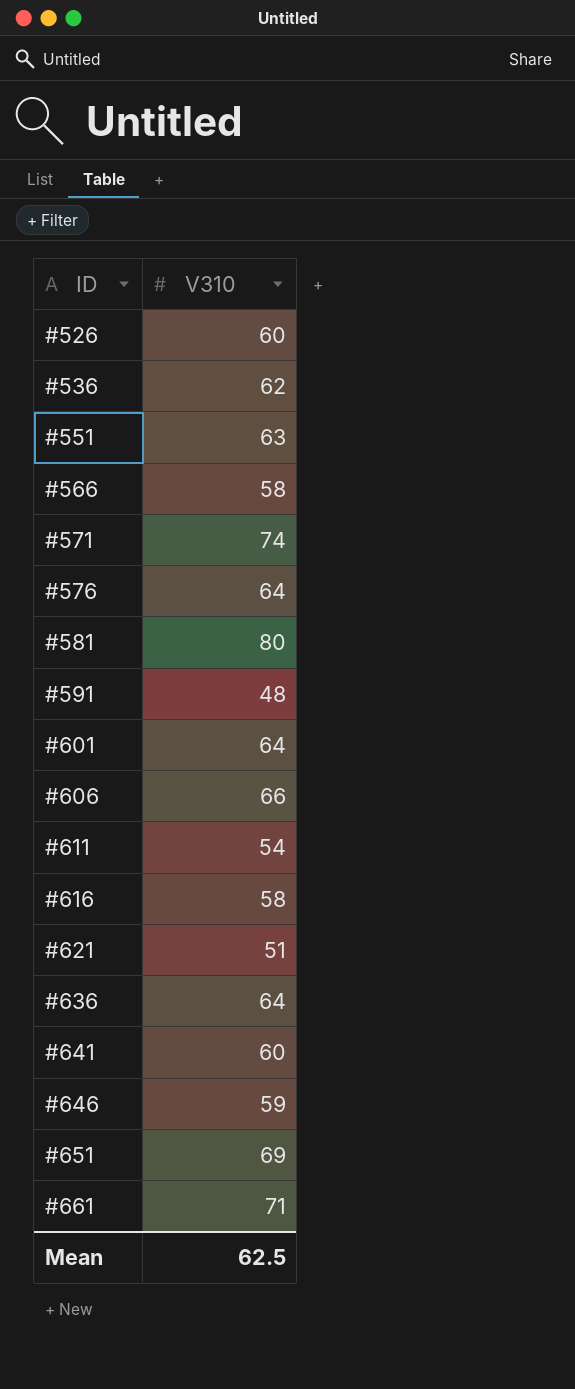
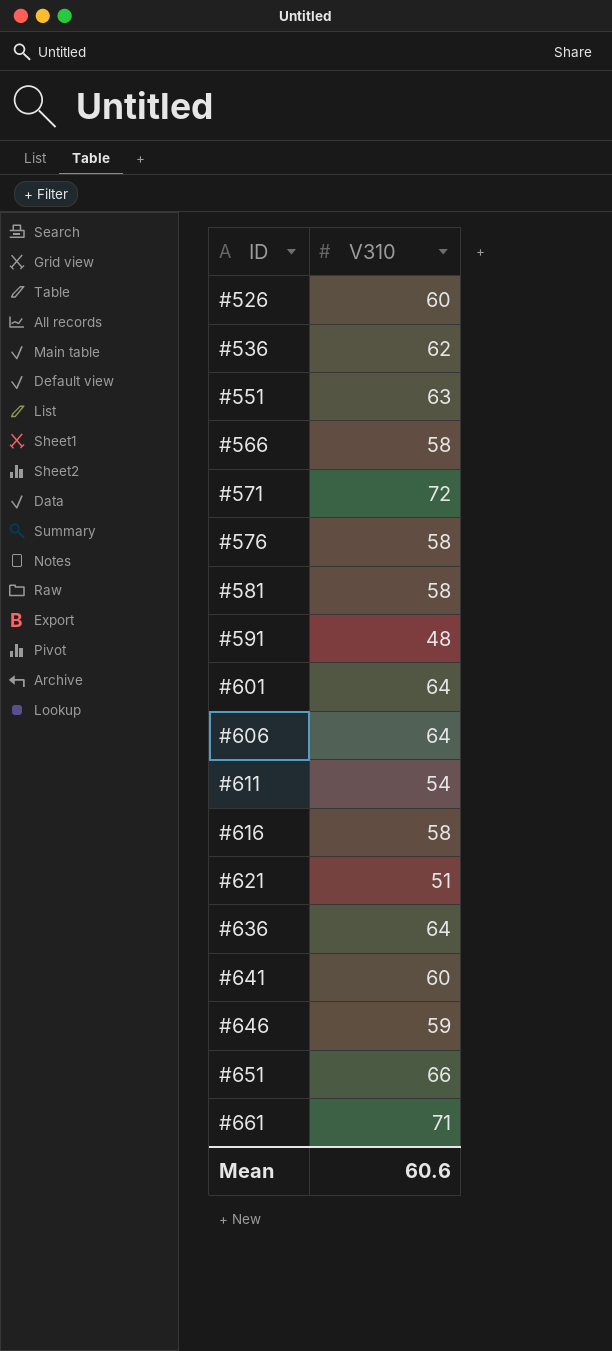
#571 | V310: 74 -> 72
#576 | V310: 64 -> 58
#581 | V310: 80 -> 58
#606 | V310: 66 -> 64
#651 | V310: 69 -> 66
Mean | V310: 62.5 -> 60.6

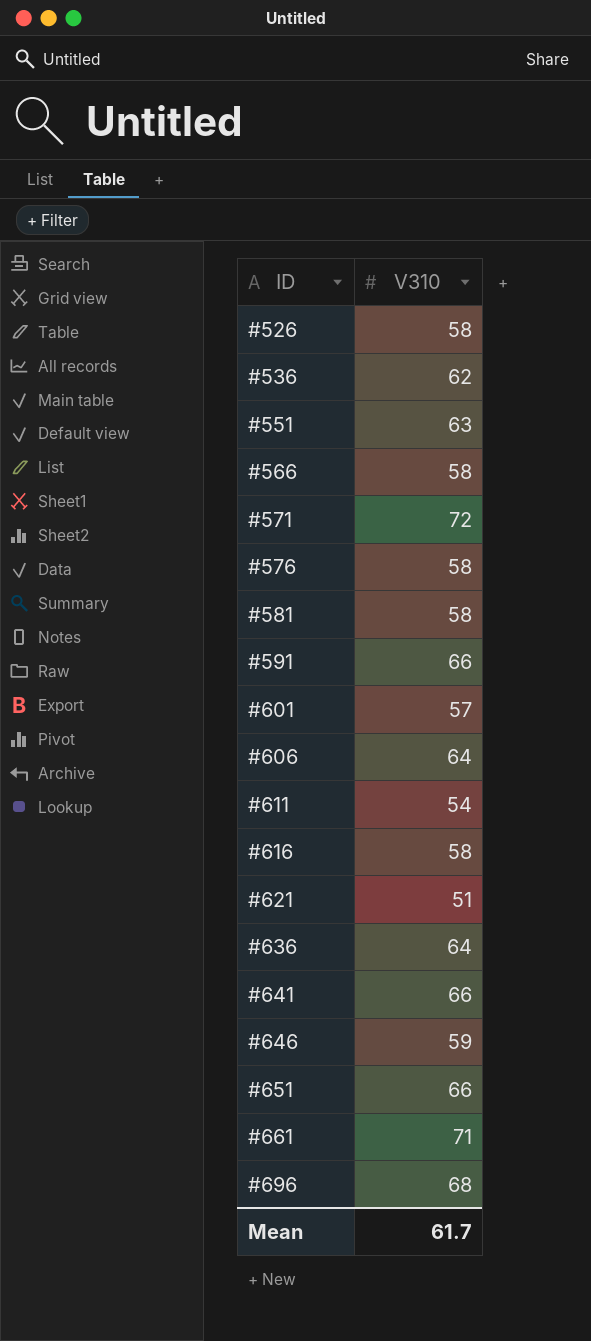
#526 | V310: 60 -> 58
#591 | V310: 48 -> 66
#601 | V310: 64 -> 57
#641 | V310: 60 -> 66
row #696: none -> 68
Mean | V310: 60.6 -> 61.7

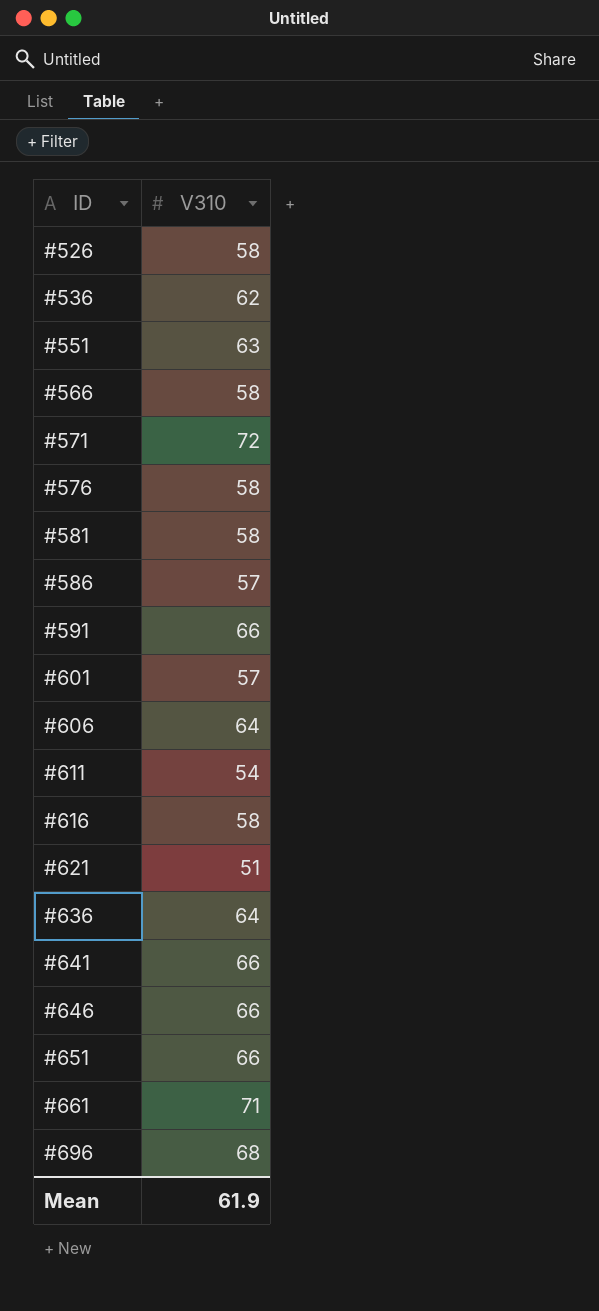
row #586: none -> 57
#646 | V310: 59 -> 66
Mean | V310: 61.7 -> 61.9

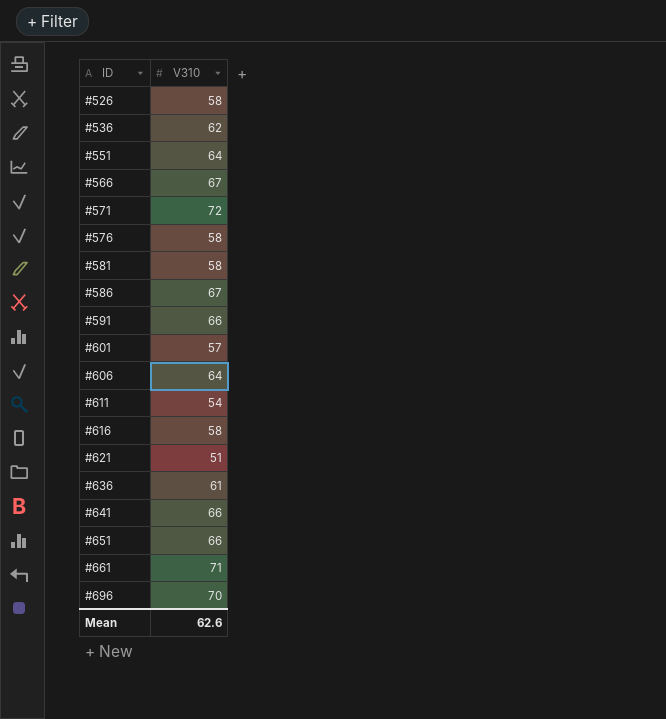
row #646: 66 -> none
#551 | V310: 63 -> 64
#566 | V310: 58 -> 67
#586 | V310: 57 -> 67
#636 | V310: 64 -> 61
#696 | V310: 68 -> 70
Mean | V310: 61.9 -> 62.6

